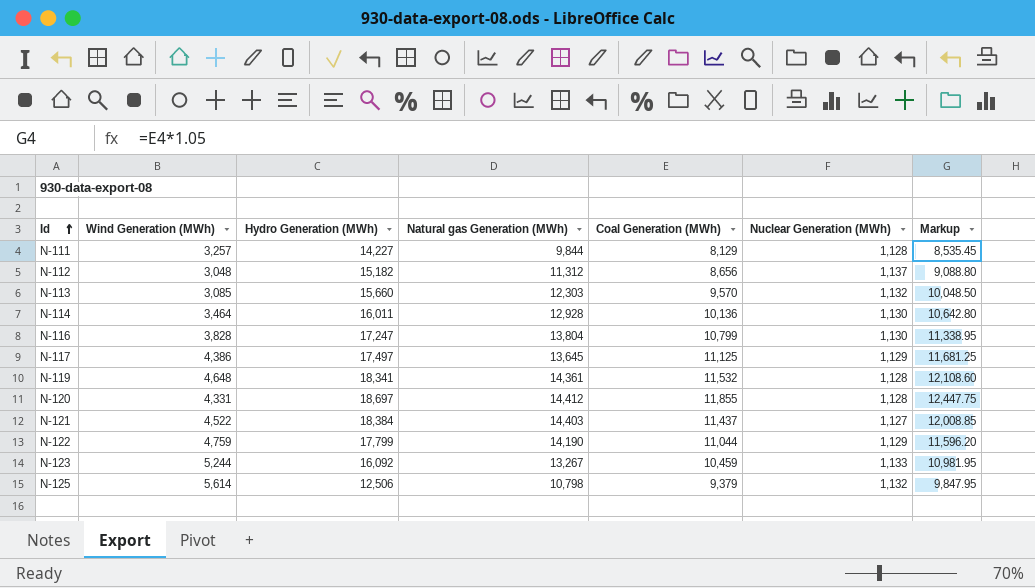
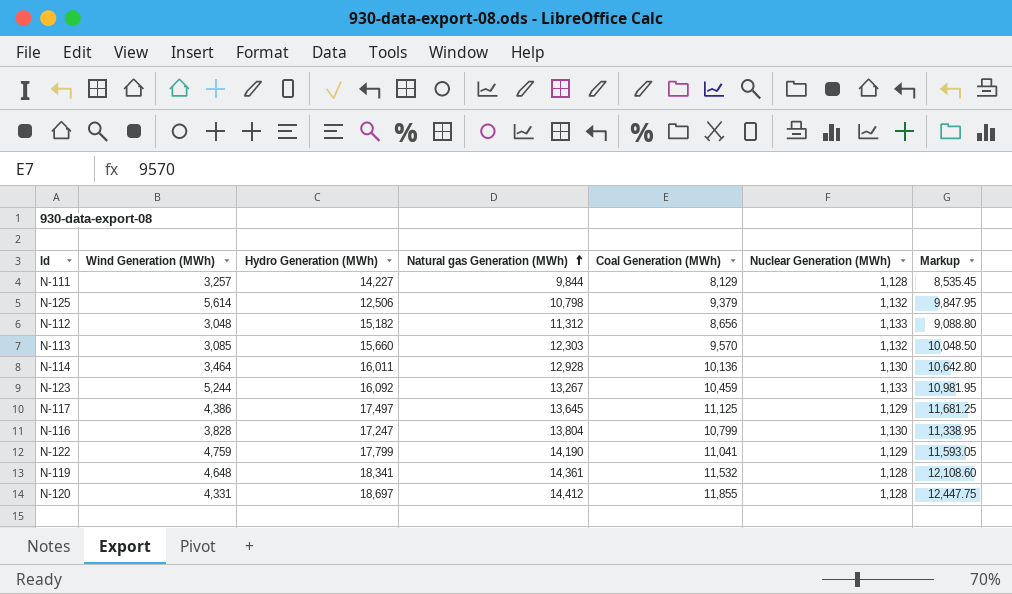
row order: Id ascending -> Natural gas Generation (MWh) ascending
row N-121: 4,522 | 18,384 | 14,403 | 11,437 | 1,127 | 12,008.85 -> none
N-112 | Nuclear Generation (MWh): 1,137 -> 1,133
N-122 | Coal Generation (MWh): 11,044 -> 11,041
N-122 | Markup: 11,596.20 -> 11,593.05

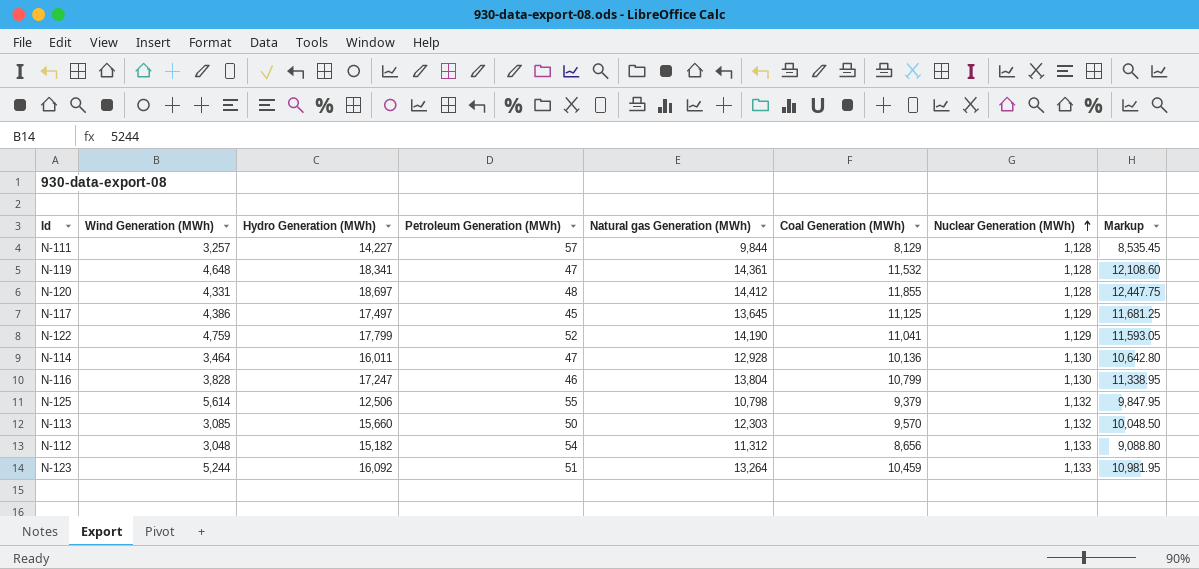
row order: Natural gas Generation (MWh) ascending -> Nuclear Generation (MWh) ascending
column Petroleum Generation (MWh) | position: none -> 4
N-123 | Natural gas Generation (MWh): 13,267 -> 13,264

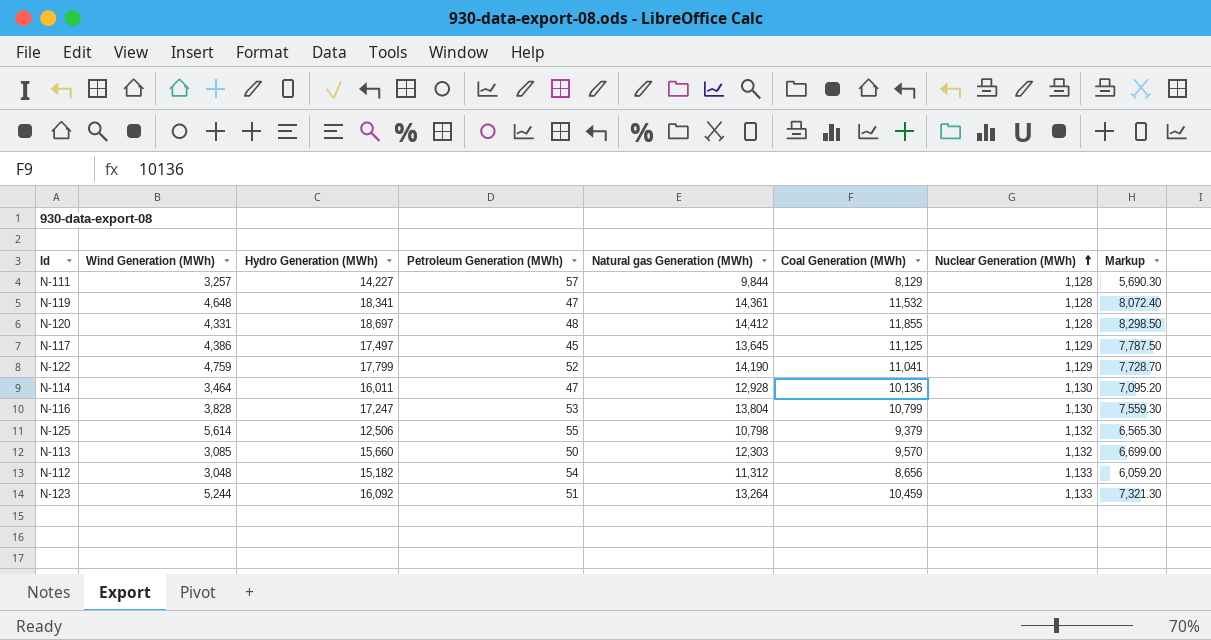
column Markup | formula: [Coal Generation (MWh)] * 1.05 -> [Coal Generation (MWh)] * 0.7
N-116 | Petroleum Generation (MWh): 46 -> 53

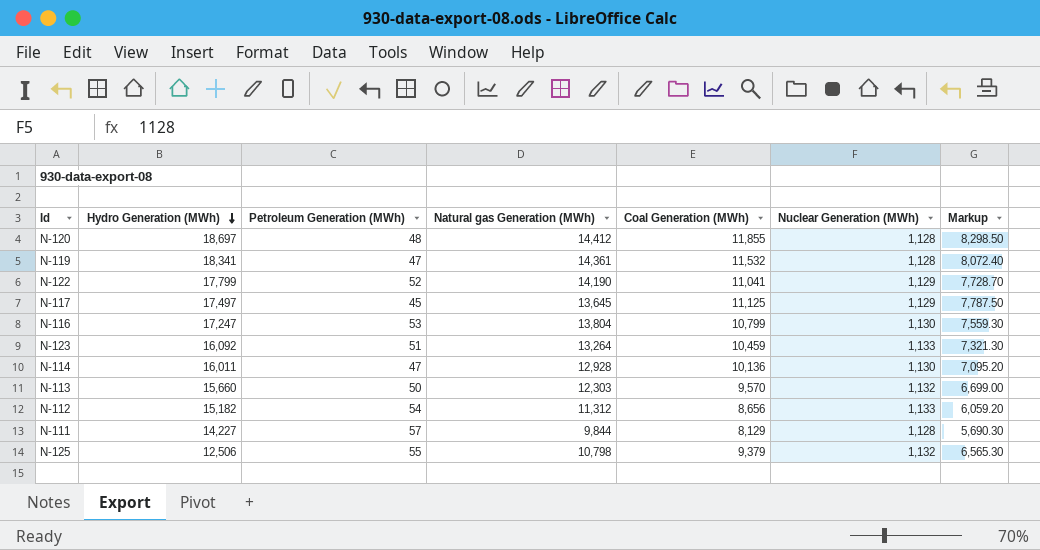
row order: Nuclear Generation (MWh) ascending -> Hydro Generation (MWh) descending
column Wind Generation (MWh) | position: 2 -> none

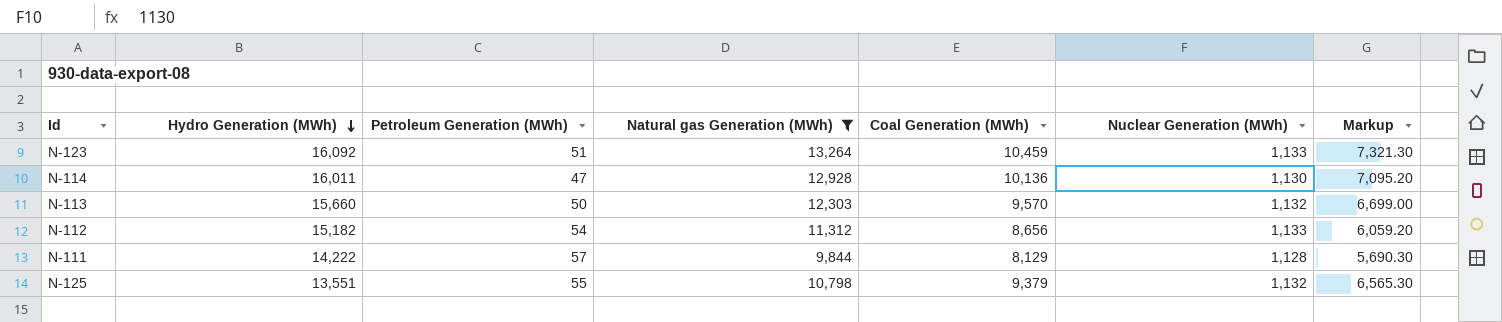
filter: none -> Natural gas Generation (MWh) <= 13,264
N-111 | Hydro Generation (MWh): 14,227 -> 14,222
N-125 | Hydro Generation (MWh): 12,506 -> 13,551

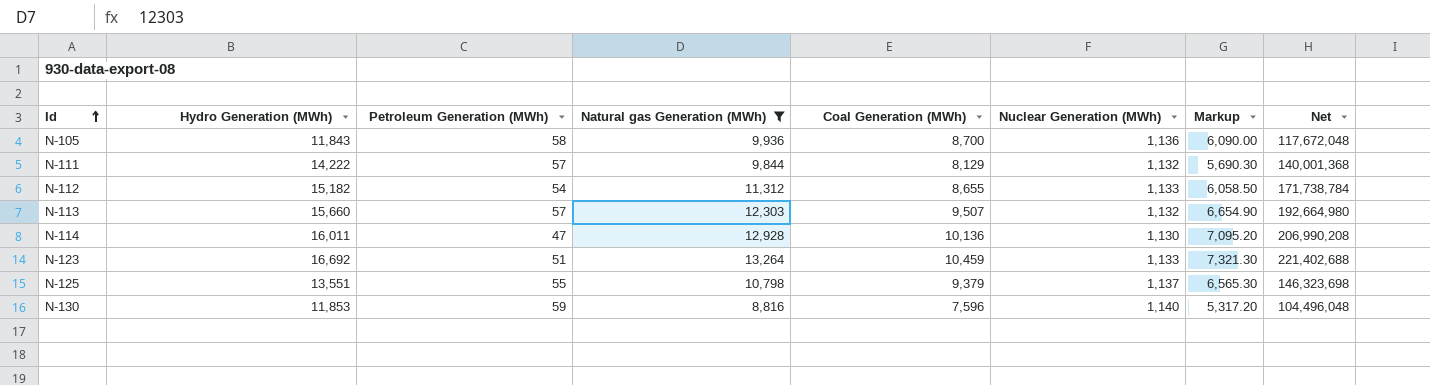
row order: Hydro Generation (MWh) descending -> Id ascending
column Net | formula: none -> [Hydro Generation (MWh)] * [Natural gas Generation (MWh)]
row N-105: none -> 11,843 | 58 | 9,936 | 8,700 | 1,136 | 6,090.00 | 117,672,048
N-111 | Nuclear Generation (MWh): 1,128 -> 1,132
N-112 | Coal Generation (MWh): 8,656 -> 8,655
N-112 | Markup: 6,059.20 -> 6,058.50
N-113 | Petroleum Generation (MWh): 50 -> 57
N-113 | Coal Generation (MWh): 9,570 -> 9,507
N-113 | Markup: 6,699.00 -> 6,654.90
N-123 | Hydro Generation (MWh): 16,092 -> 16,692
N-125 | Nuclear Generation (MWh): 1,132 -> 1,137
row N-130: none -> 11,853 | 59 | 8,816 | 7,596 | 1,140 | 5,317.20 | 104,496,048

